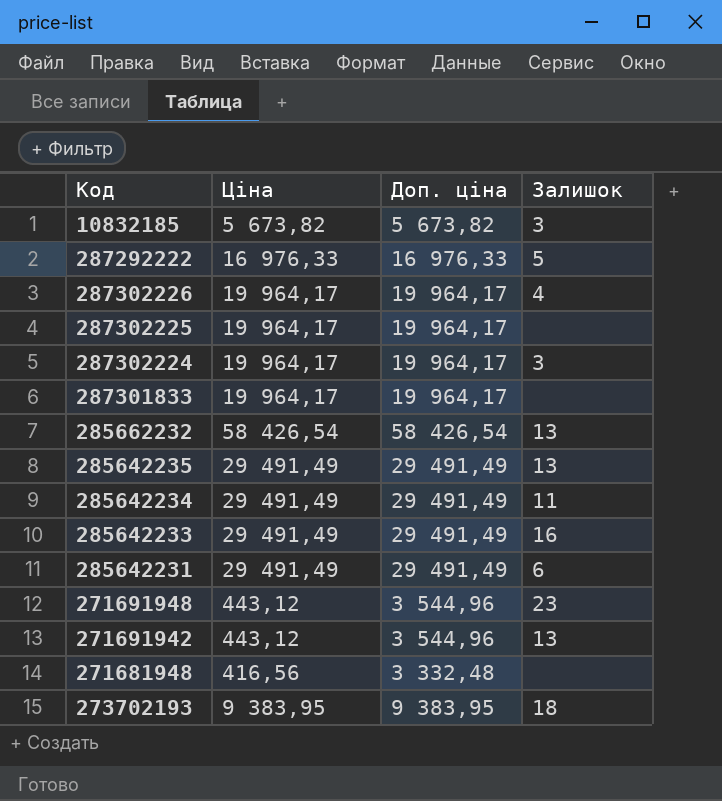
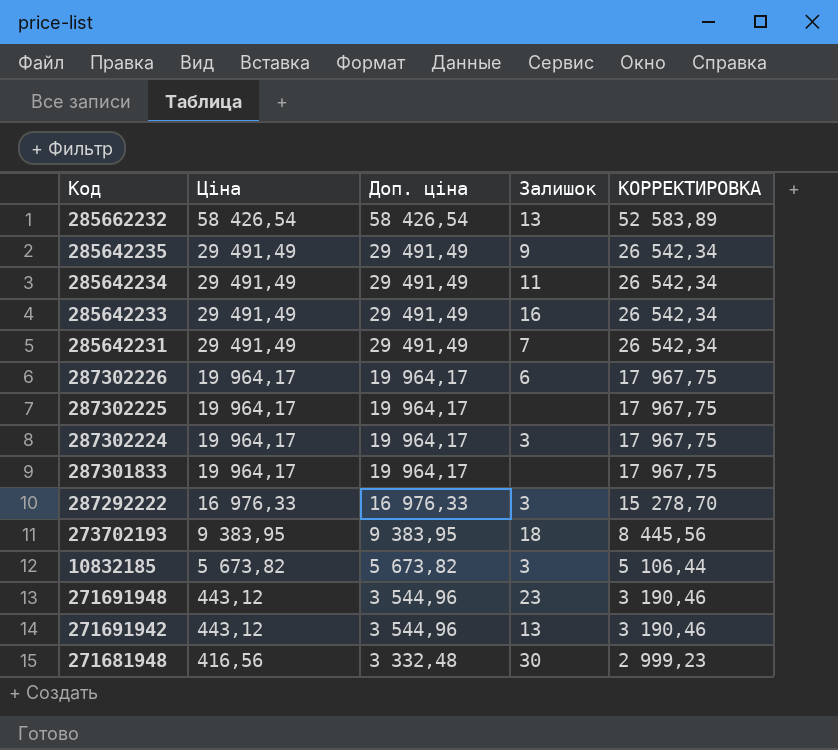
row order: none -> Ціна descending
column КОРРЕКТИРОВКА | formula: none -> [Доп. ціна] * 0,9
285642235 | Залишок: 13 -> 9
285642231 | Залишок: 6 -> 7
287302226 | Залишок: 4 -> 6
287292222 | Залишок: 5 -> 3
271681948 | Залишок: none -> 30

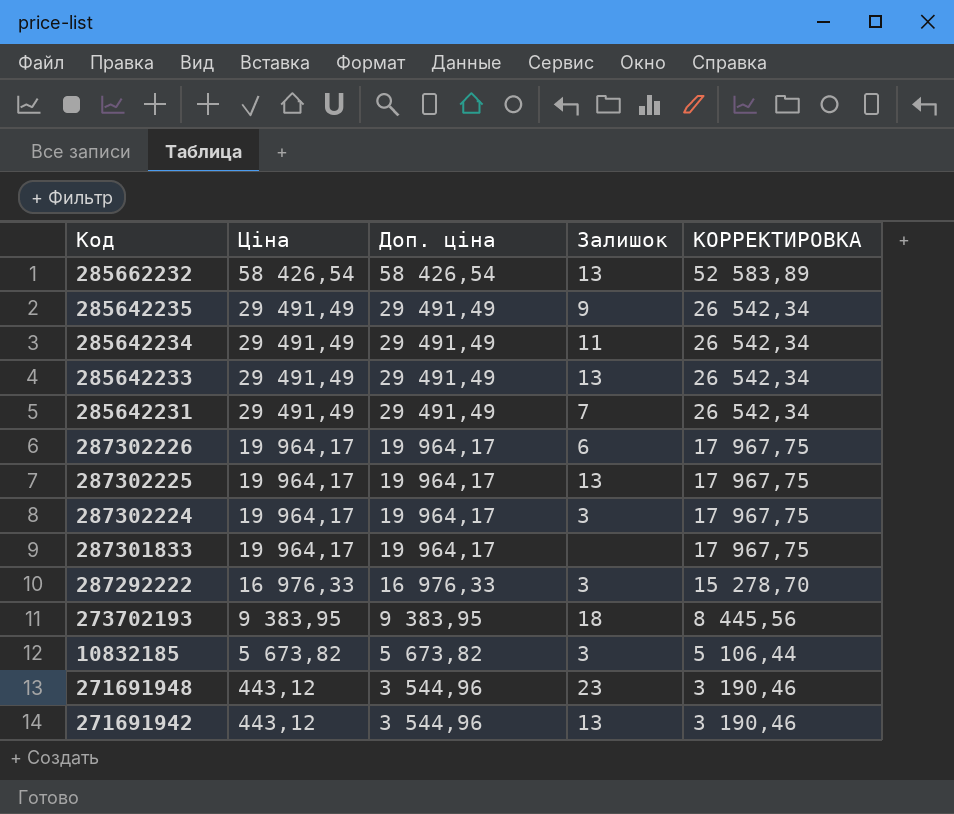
row 271681948: 416,56 | 3 332,48 | 30 | 2 999,23 -> none
285642233 | Залишок: 16 -> 13
287302225 | Залишок: none -> 13

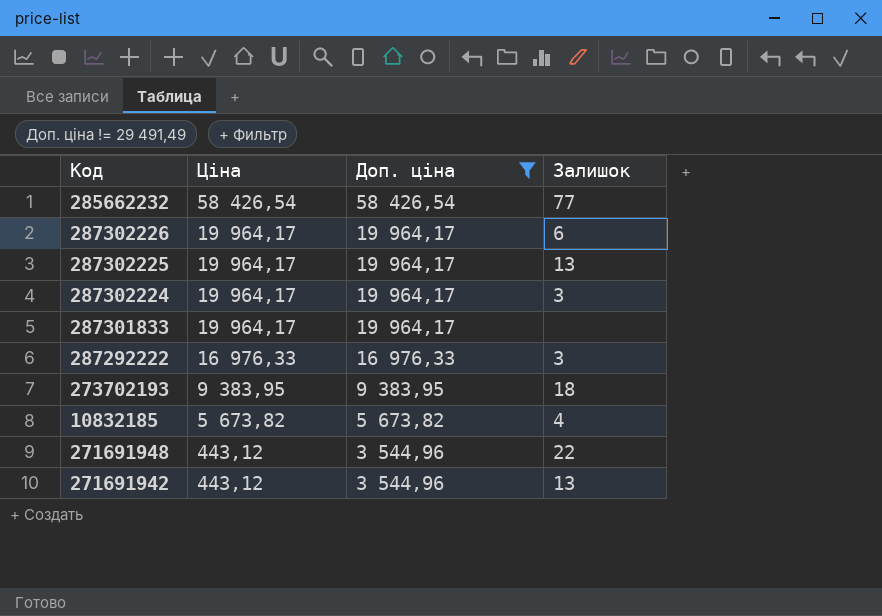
filter: none -> Доп. ціна != 29 491,49
column КОРРЕКТИРОВКА | formula: [Доп. ціна] * 0,9 -> none
285662232 | Залишок: 13 -> 77
10832185 | Залишок: 3 -> 4
271691948 | Залишок: 23 -> 22

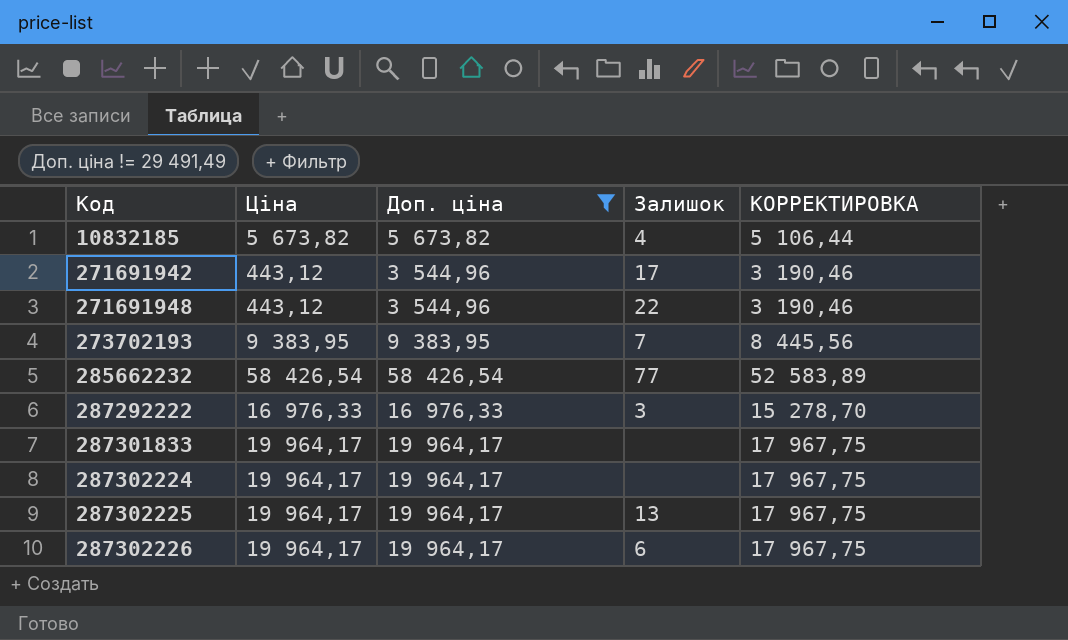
row order: Ціна descending -> Код ascending
column КОРРЕКТИРОВКА | formula: none -> [Доп. ціна] * 0,9
271691942 | Залишок: 13 -> 17
273702193 | Залишок: 18 -> 7
287302224 | Залишок: 3 -> none

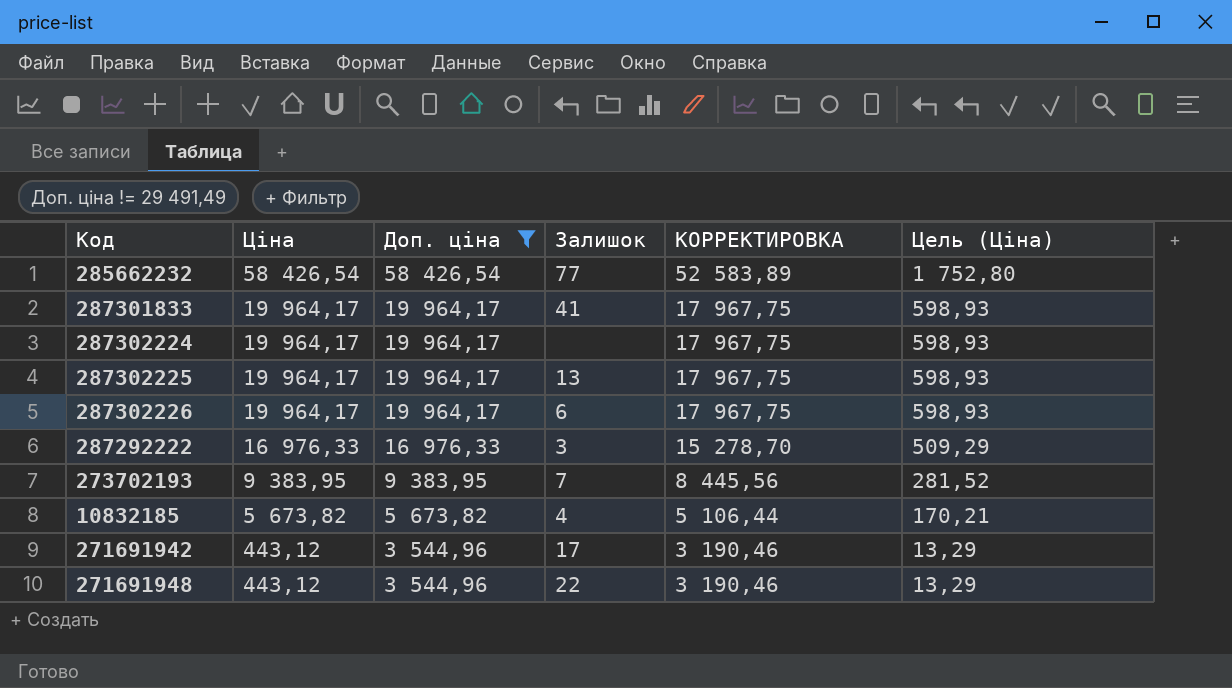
row order: Код ascending -> Ціна descending
column Цель (Ціна) | formula: none -> [Ціна] * 0,03
287301833 | Залишок: none -> 41

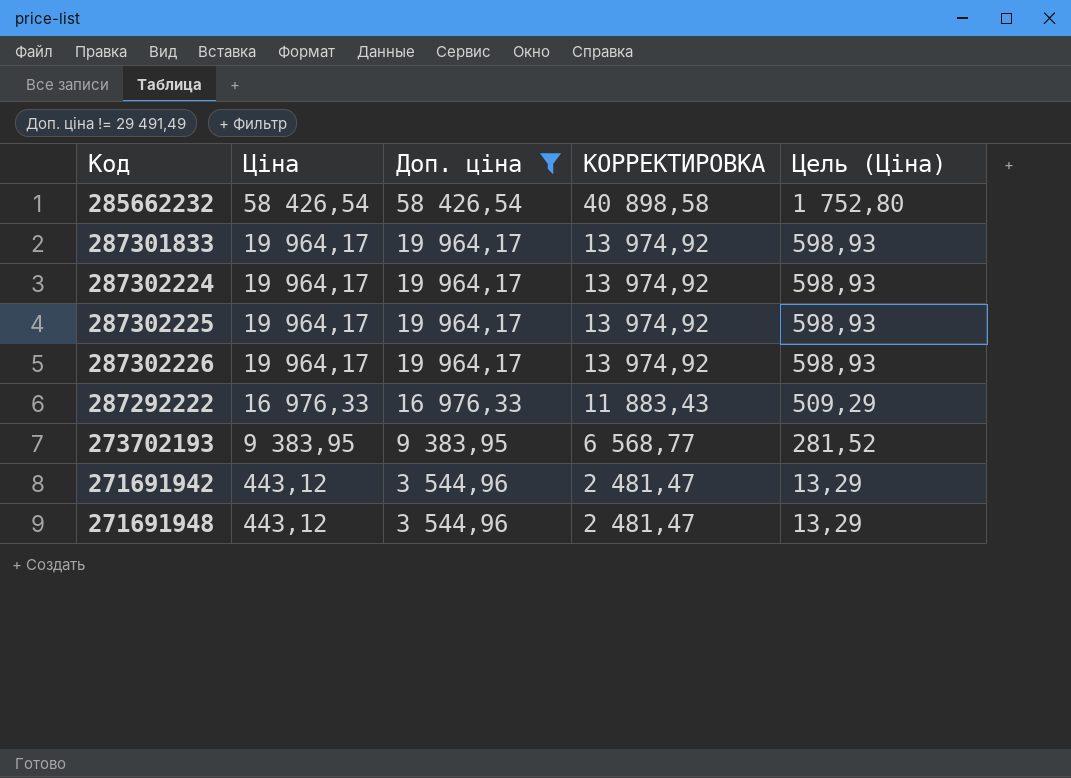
column Залишок | position: 4 -> none
column КОРРЕКТИРОВКА | formula: [Доп. ціна] * 0,9 -> [Доп. ціна] * 0,7
row 10832185: 5 673,82 | 5 673,82 | 4 | 5 106,44 | 170,21 -> none

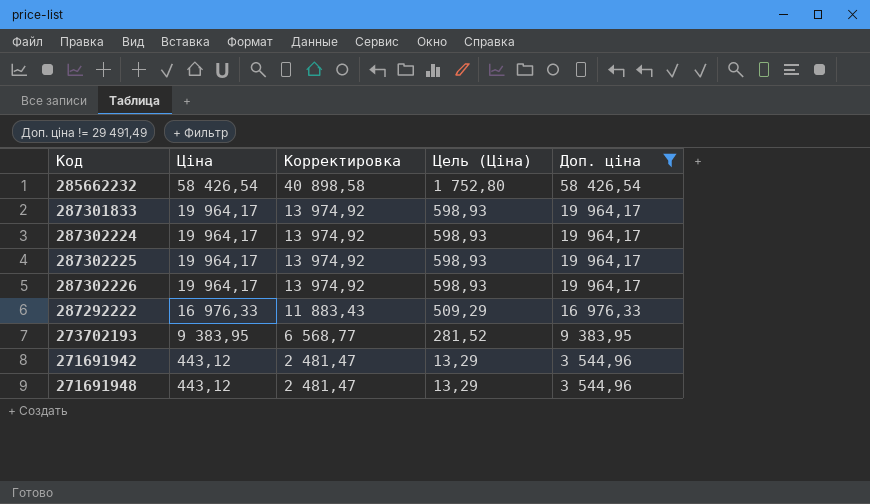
column name: КОРРЕКТИРОВКА -> Корректировка
column Доп. ціна | position: 3 -> 5

